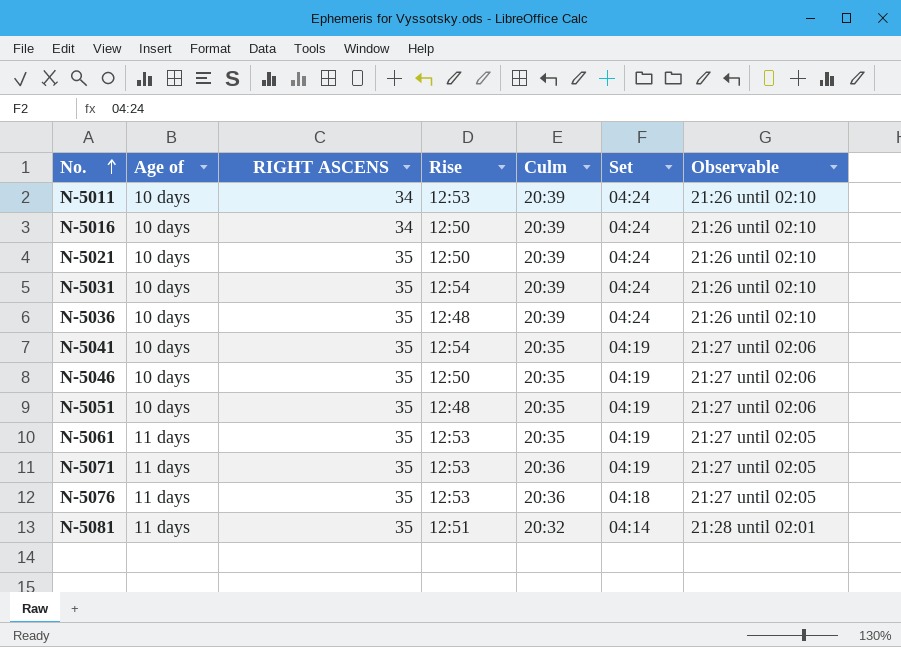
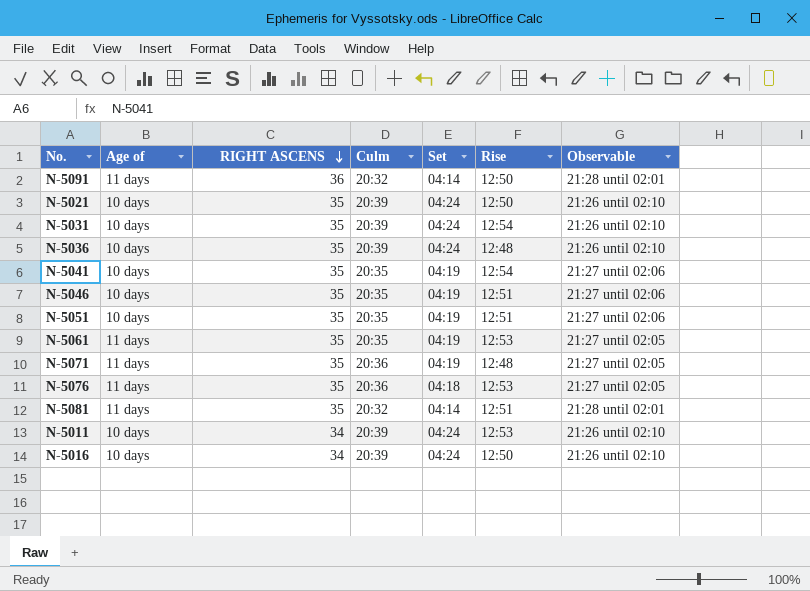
row order: No. ascending -> RIGHT ASCENS descending
column Rise | position: 4 -> 6
row N-5091: none -> 11 days | 36 | 20:32 | 04:14 | 12:50 | 21:28 until 02:01
N-5046 | Rise: 12:50 -> 12:51
N-5051 | Rise: 12:48 -> 12:51
N-5071 | Rise: 12:53 -> 12:48

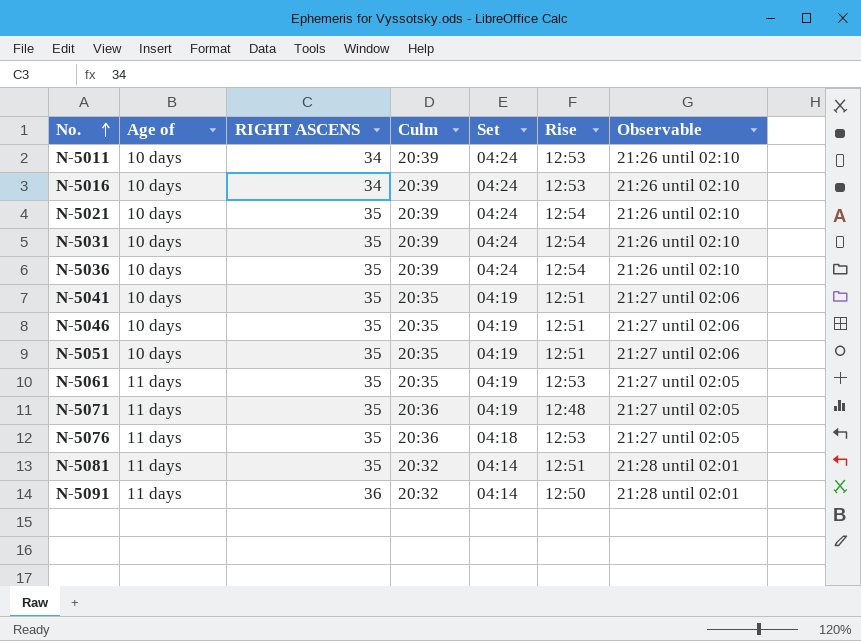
row order: RIGHT ASCENS descending -> No. ascending
N-5016 | Rise: 12:50 -> 12:53
N-5021 | Rise: 12:50 -> 12:54
N-5036 | Rise: 12:48 -> 12:54
N-5041 | Rise: 12:54 -> 12:51

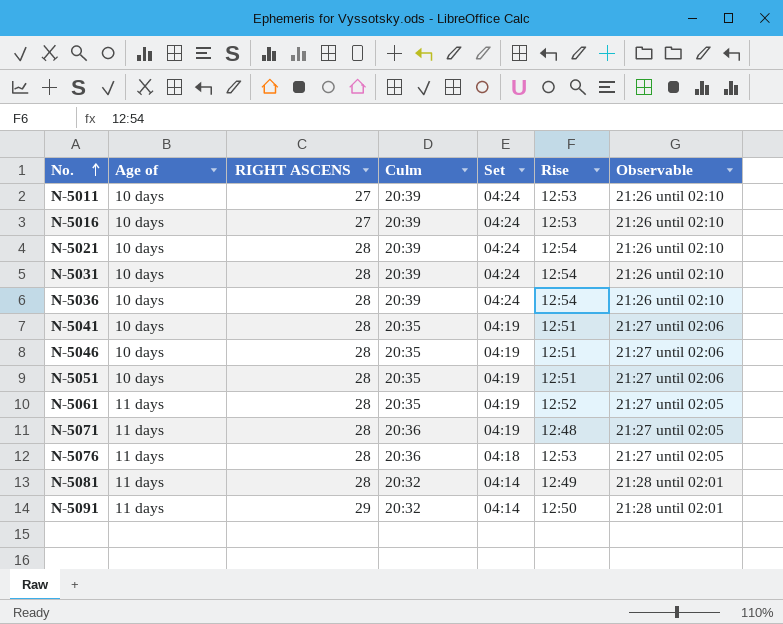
N-5011 | RIGHT ASCENS: 34 -> 27
N-5016 | RIGHT ASCENS: 34 -> 27
N-5021 | RIGHT ASCENS: 35 -> 28
N-5031 | RIGHT ASCENS: 35 -> 28
N-5036 | RIGHT ASCENS: 35 -> 28
N-5041 | RIGHT ASCENS: 35 -> 28
N-5046 | RIGHT ASCENS: 35 -> 28
N-5051 | RIGHT ASCENS: 35 -> 28
N-5061 | RIGHT ASCENS: 35 -> 28
N-5061 | Rise: 12:53 -> 12:52
N-5071 | RIGHT ASCENS: 35 -> 28
N-5076 | RIGHT ASCENS: 35 -> 28
N-5081 | RIGHT ASCENS: 35 -> 28
N-5081 | Rise: 12:51 -> 12:49
N-5091 | RIGHT ASCENS: 36 -> 29

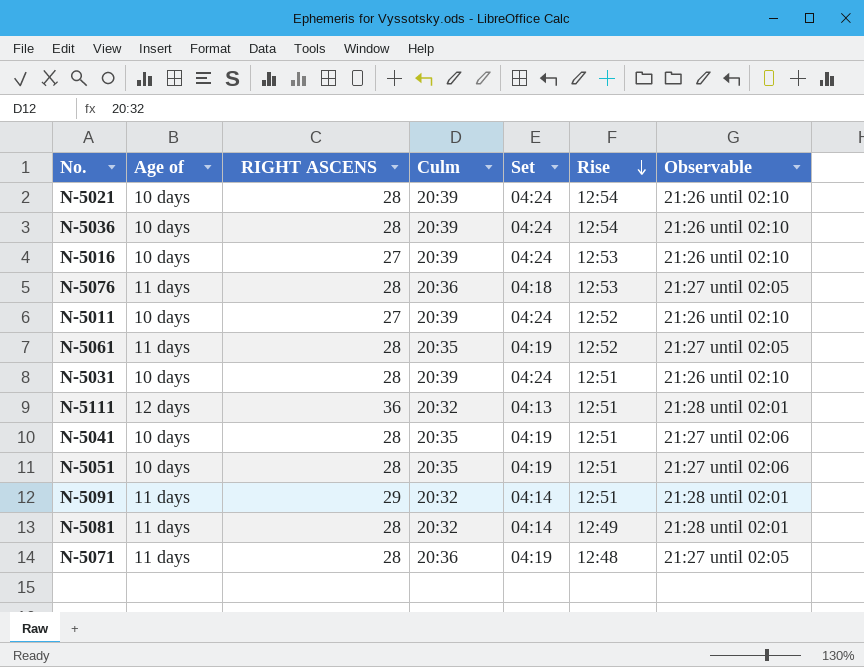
row order: No. ascending -> Rise descending
row N-5046: 10 days | 28 | 20:35 | 04:19 | 12:51 | 21:27 until 02:06 -> none
N-5011 | Rise: 12:53 -> 12:52
N-5031 | Rise: 12:54 -> 12:51
row N-5111: none -> 12 days | 36 | 20:32 | 04:13 | 12:51 | 21:28 until 02:01
N-5091 | Rise: 12:50 -> 12:51

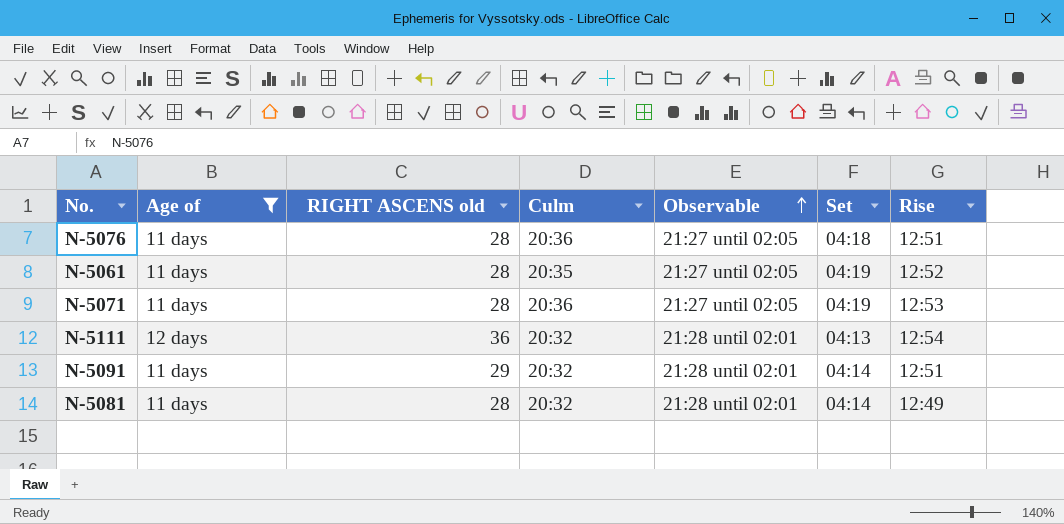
filter: none -> Age of != 10 days
row order: Rise descending -> Observable ascending
column name: RIGHT ASCENS -> RIGHT ASCENS old
column Observable | position: 7 -> 5
N-5076 | Rise: 12:53 -> 12:51
N-5071 | Rise: 12:48 -> 12:53
N-5111 | Rise: 12:51 -> 12:54

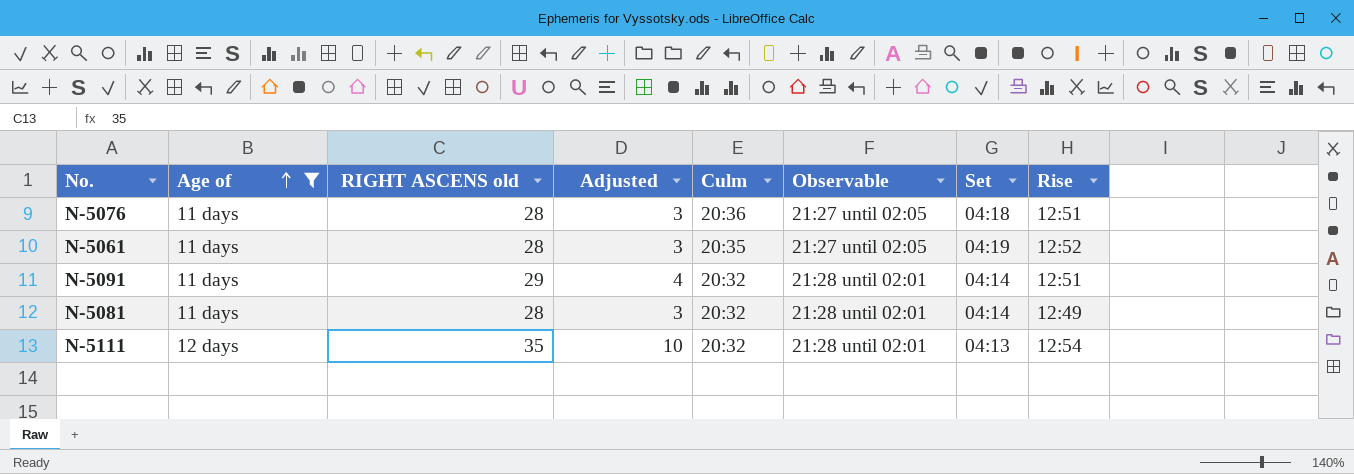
row order: Observable ascending -> Age of ascending
column Adjusted | formula: none -> [RIGHT ASCENS old] - 25
row N-5071: 11 days | 28 | 20:36 | 21:27 until 02:05 | 04:19 | 12:53 -> none
N-5111 | RIGHT ASCENS old: 36 -> 35

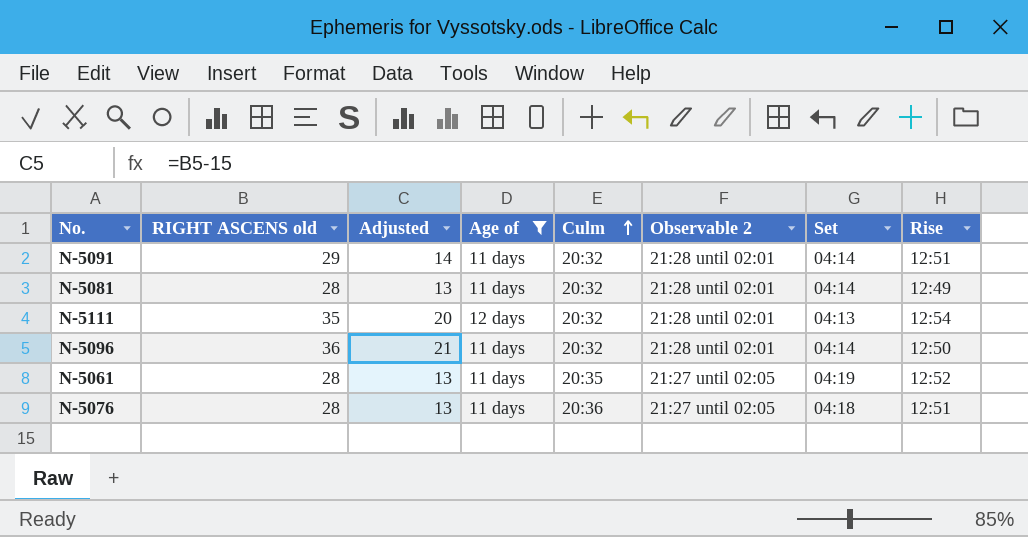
row order: Age of ascending -> Culm ascending
column Adjusted | formula: [RIGHT ASCENS old] - 25 -> [RIGHT ASCENS old] - 15
column Age of | position: 2 -> 4
column name: Observable -> Observable 2
row N-5096: none -> 36 | 21 | 11 days | 20:32 | 21:28 until 02:01 | 04:14 | 12:50

